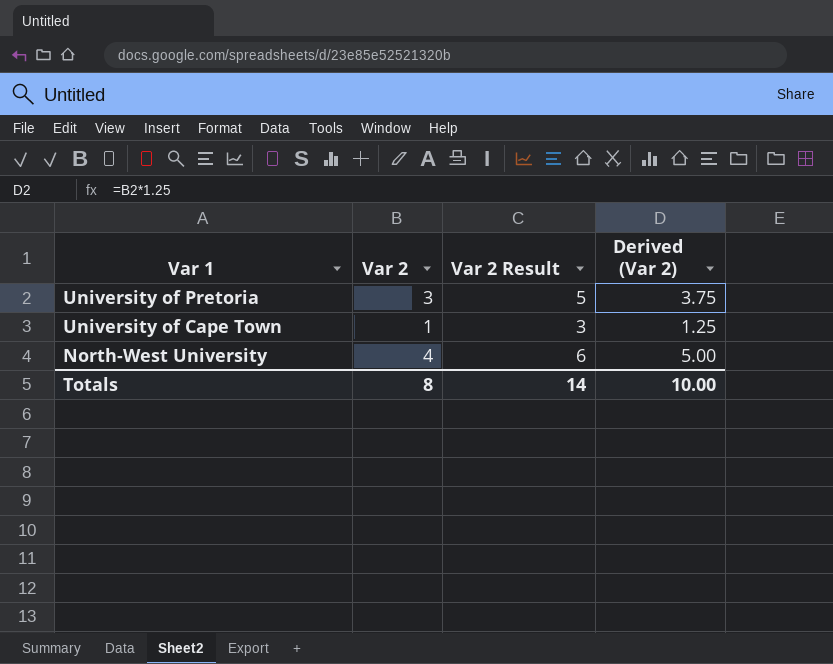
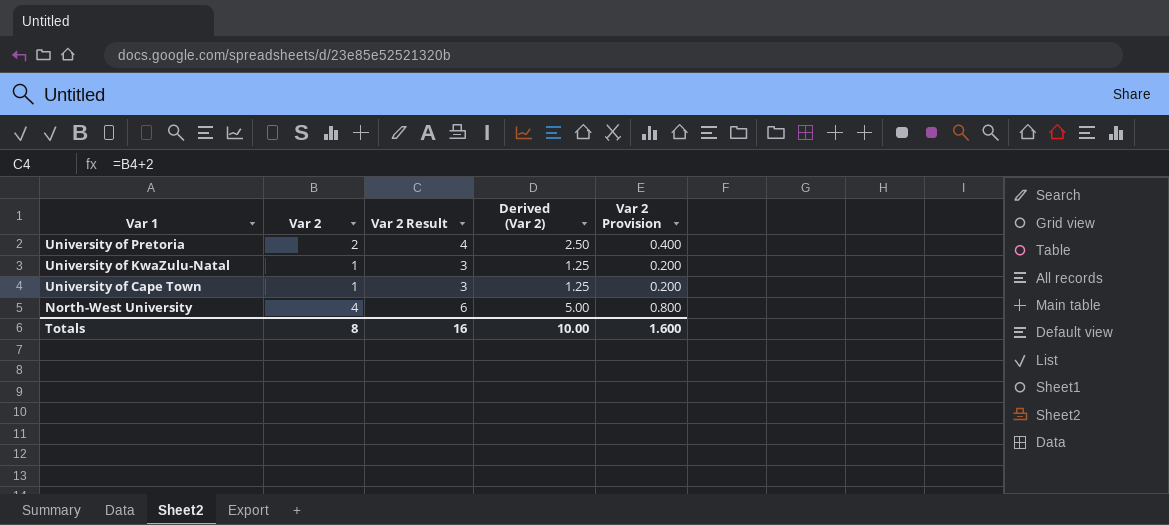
column Var 2 Provision | formula: none -> [Var 2] * 0.2
University of Pretoria | Var 2: 3 -> 2
University of Pretoria | Var 2 Result: 5 -> 4
University of Pretoria | Derived (Var 2): 3.75 -> 2.50
row University of KwaZulu-Natal: none -> 1 | 3 | 1.25 | 0.200
Totals | Var 2 Result: 14 -> 16

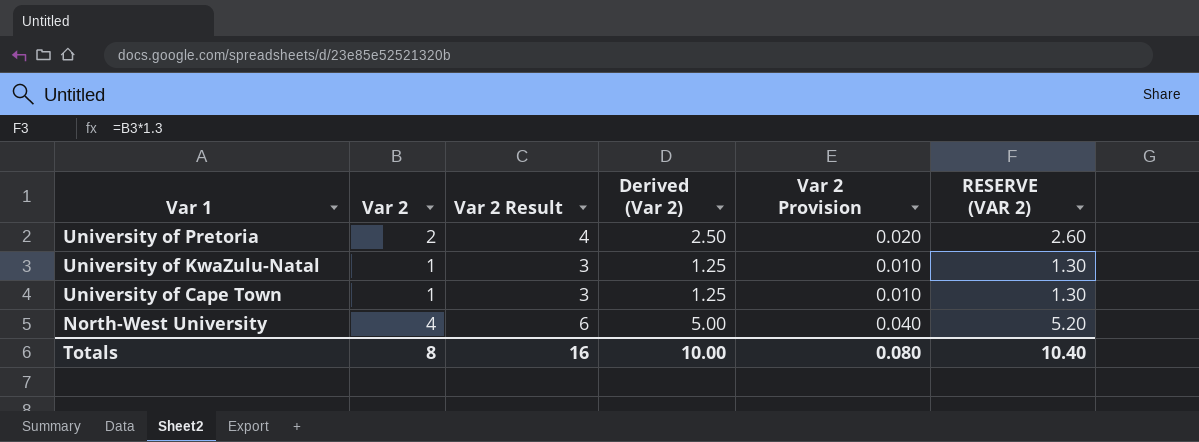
column Var 2 Provision | formula: [Var 2] * 0.2 -> [Var 2] * 0.01
column RESERVE (VAR 2) | formula: none -> [Var 2] * 1.3
Totals | Var 2 Provision: 1.600 -> 0.080

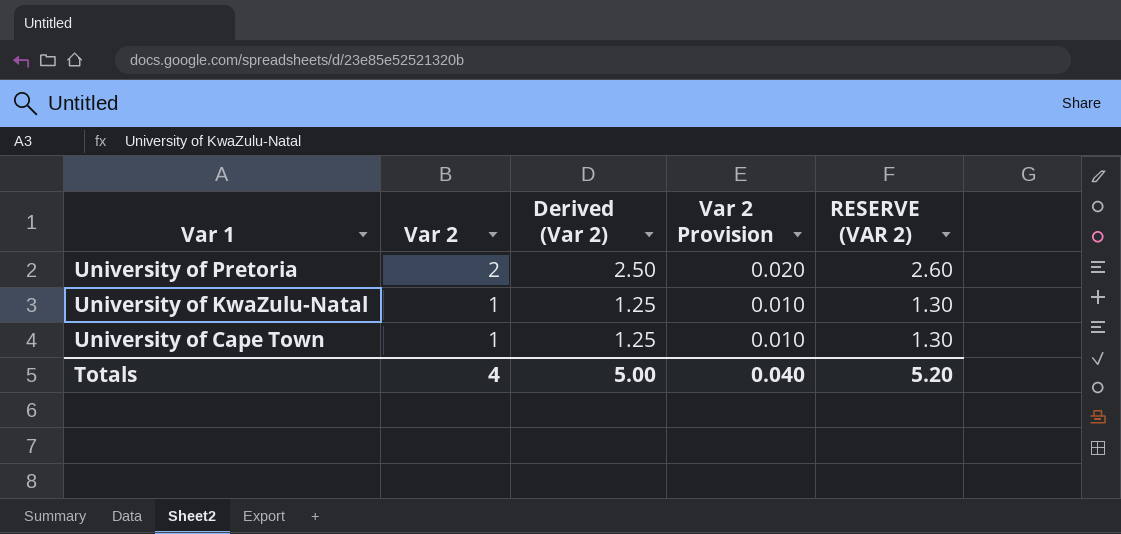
column Var 2 Result | formula: [Var 2] + 2 -> none
row North-West University: 4 | 6 | 5.00 | 0.040 | 5.20 -> none
Totals | Var 2: 8 -> 4
Totals | Derived (Var 2): 10.00 -> 5.00
Totals | Var 2 Provision: 0.080 -> 0.040
Totals | RESERVE (VAR 2): 10.40 -> 5.20

